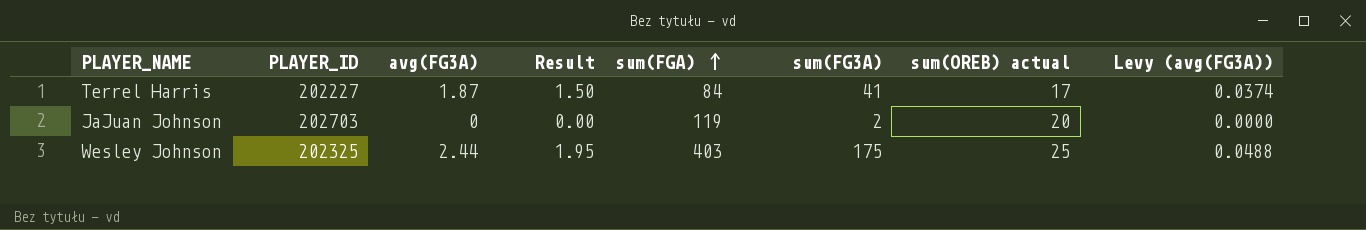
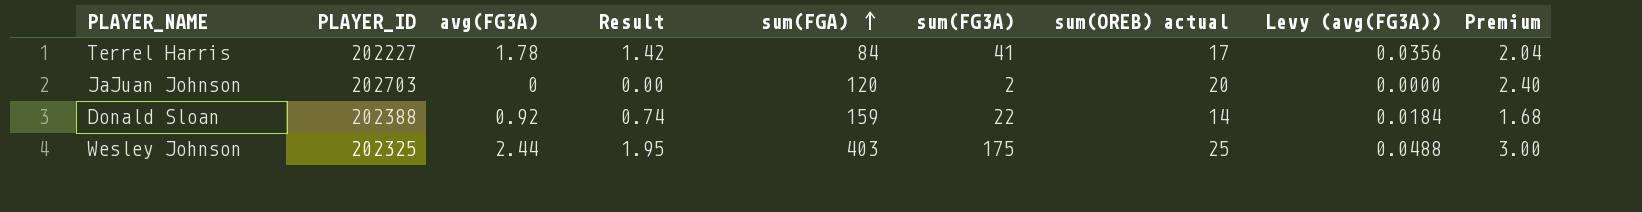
column Premium | formula: none -> [sum(OREB) actual] * 0.12
Terrel Harris | avg(FG3A): 1.87 -> 1.78
Terrel Harris | Result: 1.50 -> 1.42
Terrel Harris | Levy (avg(FG3A)): 0.0374 -> 0.0356
JaJuan Johnson | sum(FGA): 119 -> 120
row Donald Sloan: none -> 202388 | 0.92 | 0.74 | 159 | 22 | 14 | 0.0184 | 1.68

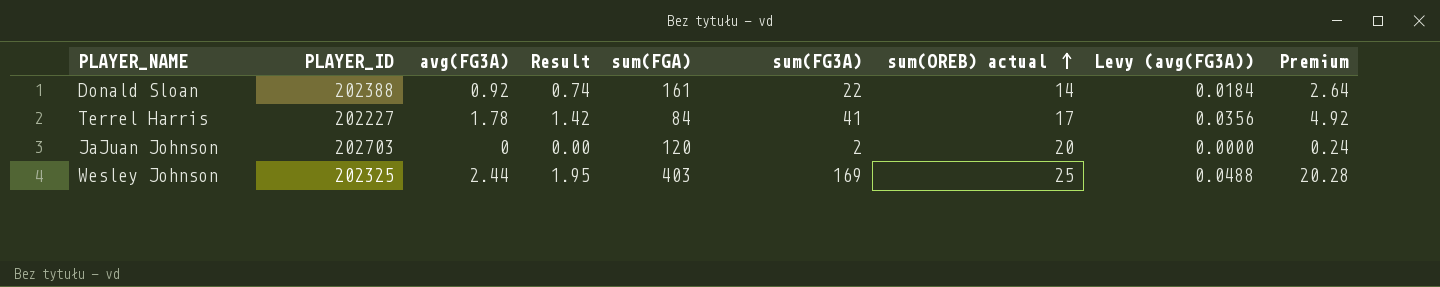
row order: sum(FGA) ascending -> sum(OREB) actual ascending
column Premium | formula: [sum(OREB) actual] * 0.12 -> [sum(FG3A)] * 0.12
Donald Sloan | sum(FGA): 159 -> 161
Wesley Johnson | sum(FG3A): 175 -> 169

